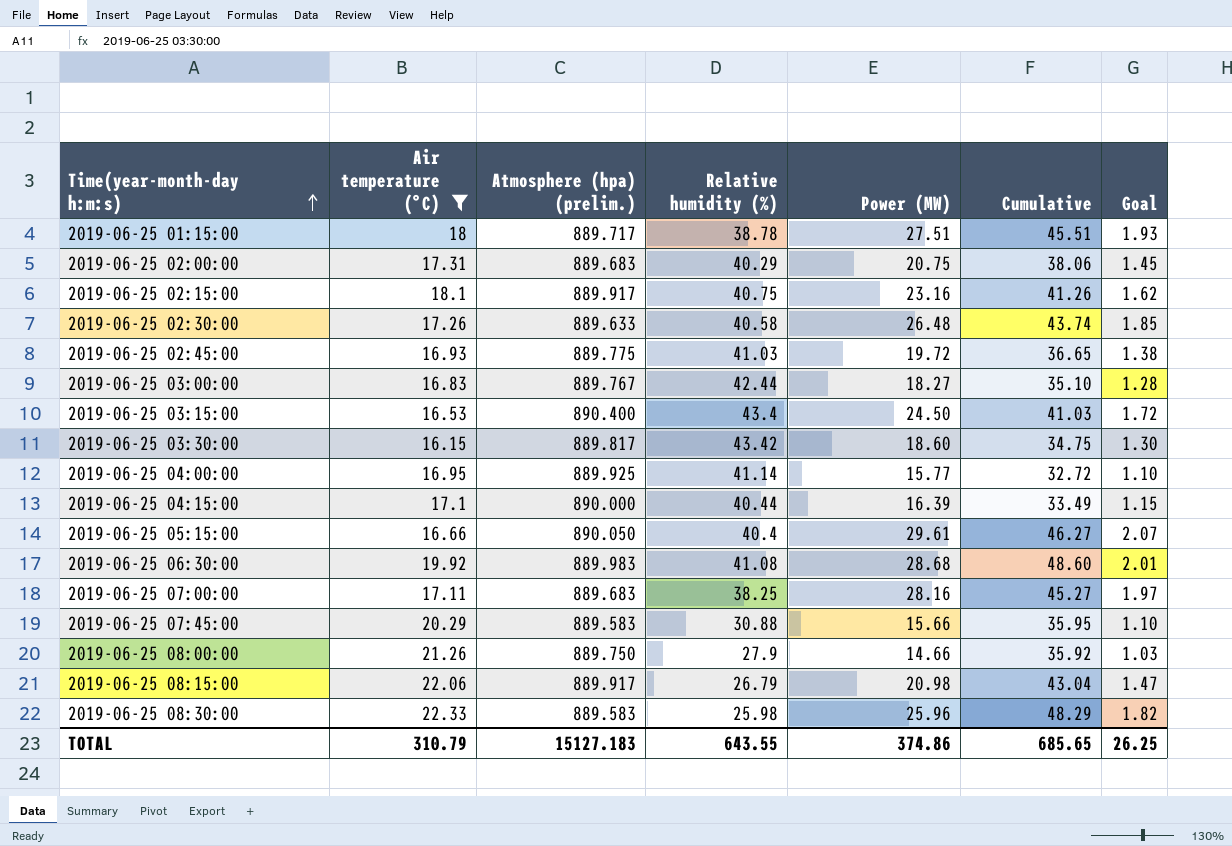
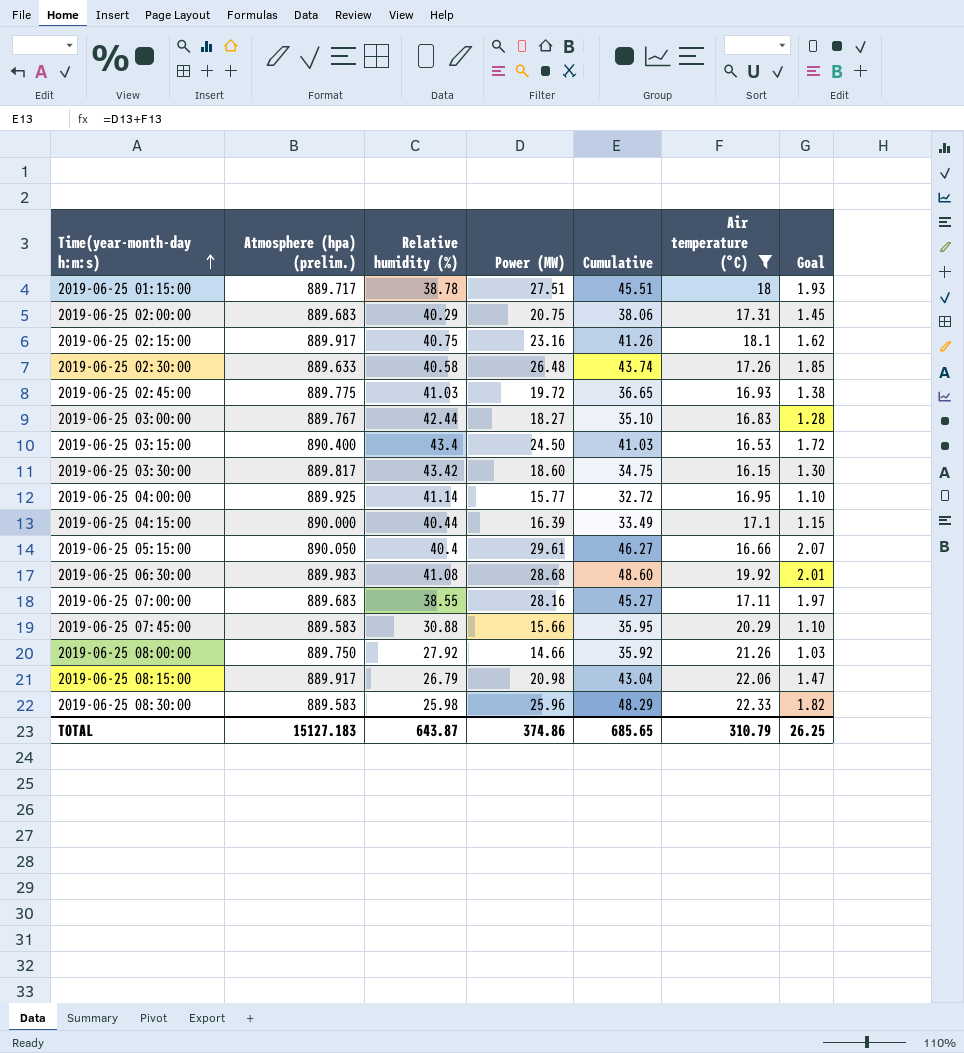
column Air temperature (°C) | position: 2 -> 6
2019-06-25 07:00:00 | Relative humidity (%): 38.25 -> 38.55
2019-06-25 08:00:00 | Relative humidity (%): 27.9 -> 27.92
TOTAL | Relative humidity (%): 643.55 -> 643.87

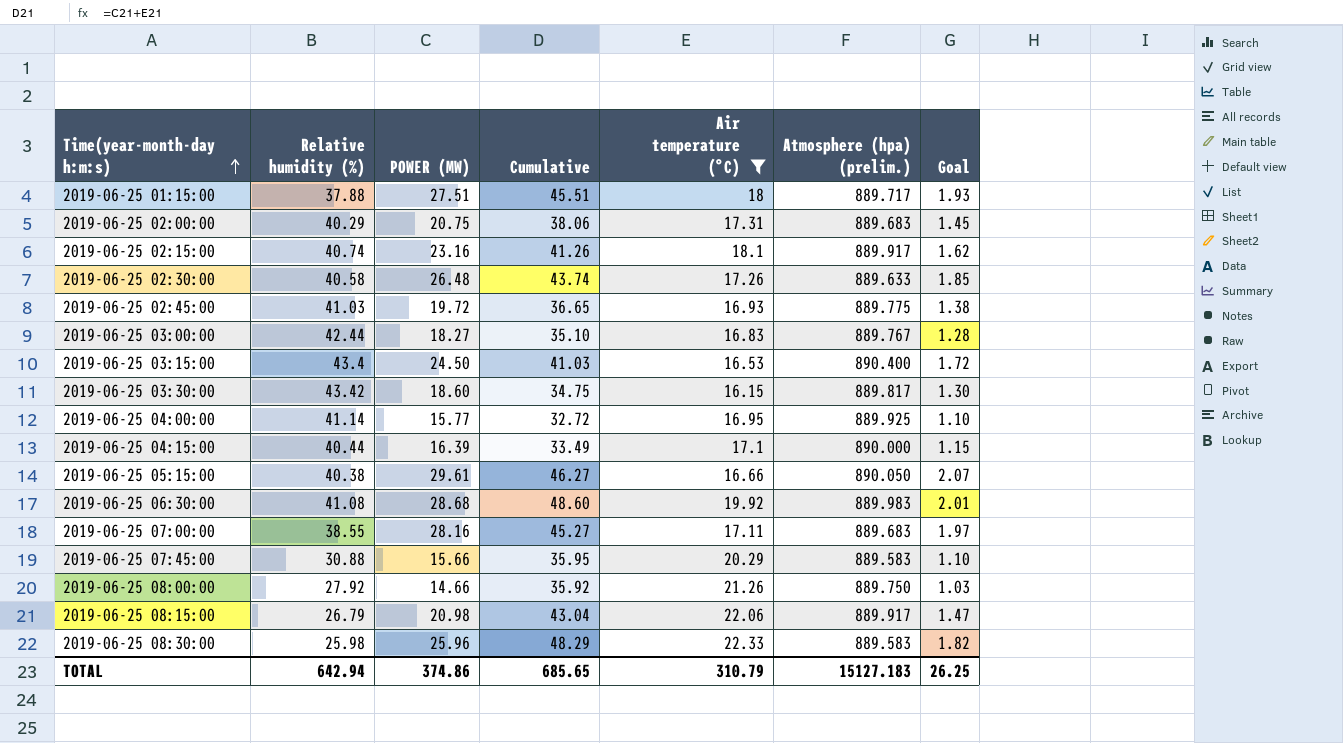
column name: Power (MW) -> POWER (MW)
column Atmosphere (hpa) (prelim.) | position: 2 -> 6
2019-06-25 01:15:00 | Relative humidity (%): 38.78 -> 37.88
2019-06-25 02:15:00 | Relative humidity (%): 40.75 -> 40.74
2019-06-25 05:15:00 | Relative humidity (%): 40.4 -> 40.38
TOTAL | Relative humidity (%): 643.87 -> 642.94

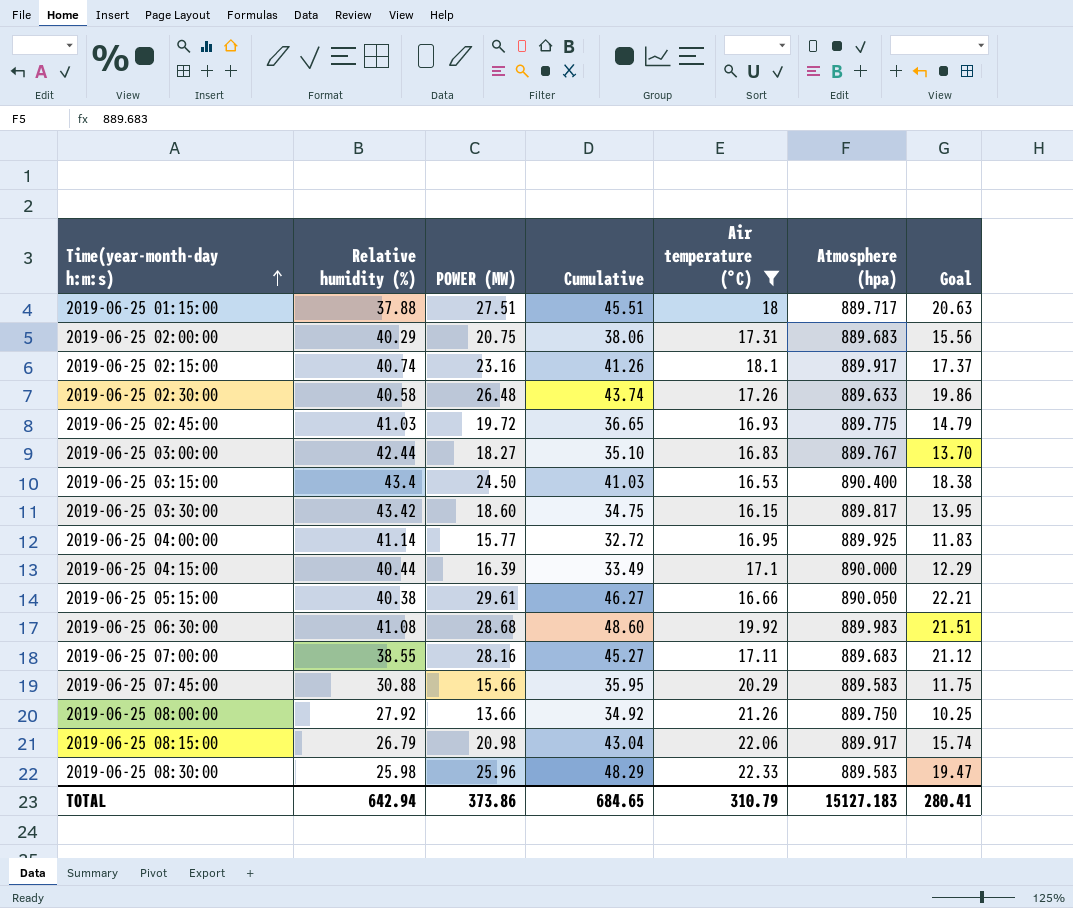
column name: Atmosphere (hpa) (prelim.) -> Atmosphere (hpa)
column Goal | formula: [POWER (MW)] * 0.07 -> [POWER (MW)] * 0.75
2019-06-25 08:00:00 | POWER (MW): 14.66 -> 13.66
2019-06-25 08:00:00 | Cumulative: 35.92 -> 34.92
TOTAL | POWER (MW): 374.86 -> 373.86
TOTAL | Cumulative: 685.65 -> 684.65
TOTAL | Goal: 26.25 -> 280.41

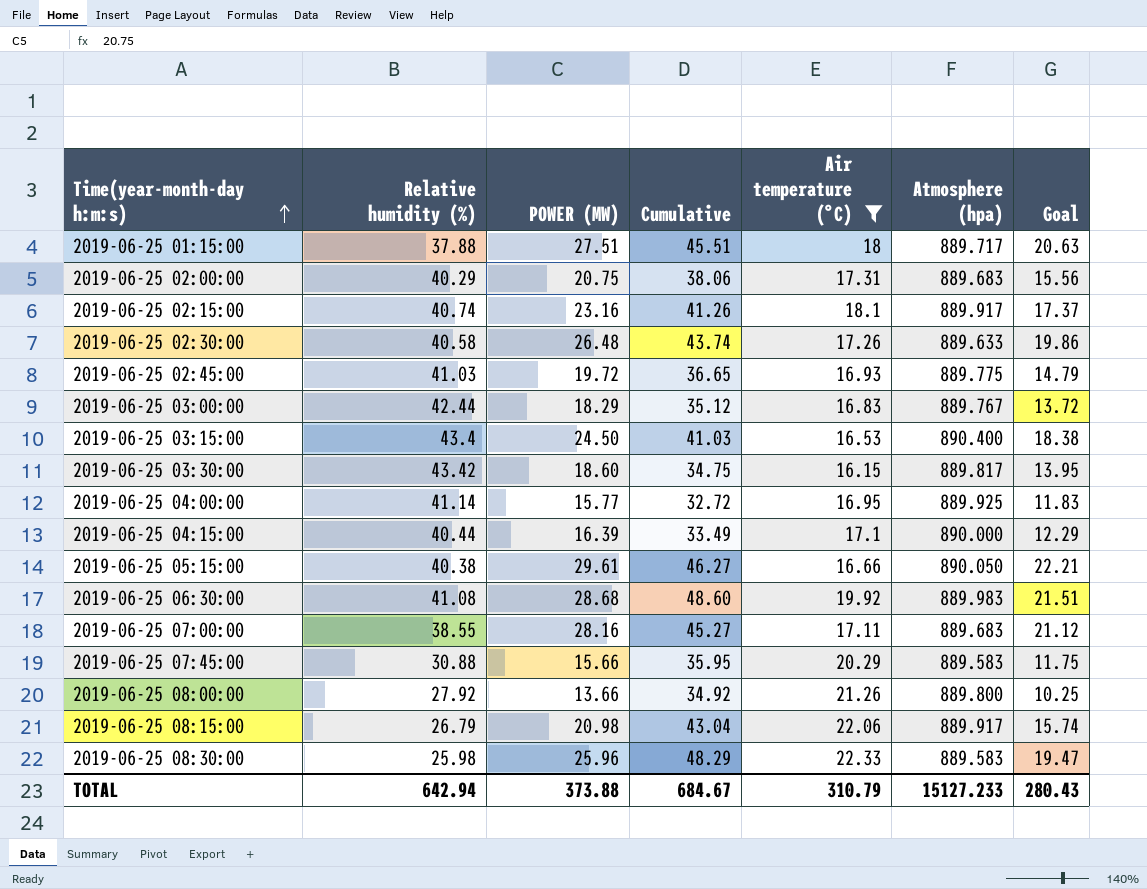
2019-06-25 03:00:00 | POWER (MW): 18.27 -> 18.29
2019-06-25 03:00:00 | Cumulative: 35.10 -> 35.12
2019-06-25 03:00:00 | Goal: 13.70 -> 13.72
2019-06-25 08:00:00 | Atmosphere (hpa): 889.750 -> 889.800
TOTAL | POWER (MW): 373.86 -> 373.88
TOTAL | Cumulative: 684.65 -> 684.67
TOTAL | Atmosphere (hpa): 15127.183 -> 15127.233
TOTAL | Goal: 280.41 -> 280.43

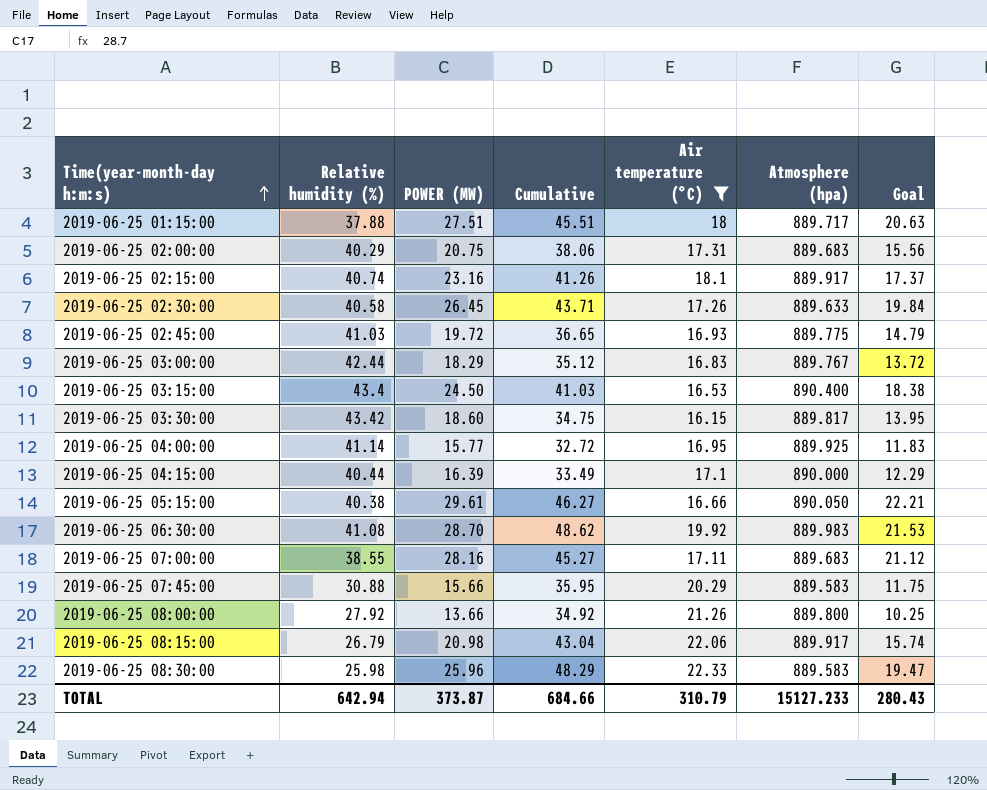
2019-06-25 02:30:00 | POWER (MW): 26.48 -> 26.45
2019-06-25 02:30:00 | Cumulative: 43.74 -> 43.71
2019-06-25 02:30:00 | Goal: 19.86 -> 19.84
2019-06-25 06:30:00 | POWER (MW): 28.68 -> 28.70
2019-06-25 06:30:00 | Cumulative: 48.60 -> 48.62
2019-06-25 06:30:00 | Goal: 21.51 -> 21.53
TOTAL | POWER (MW): 373.88 -> 373.87
TOTAL | Cumulative: 684.67 -> 684.66

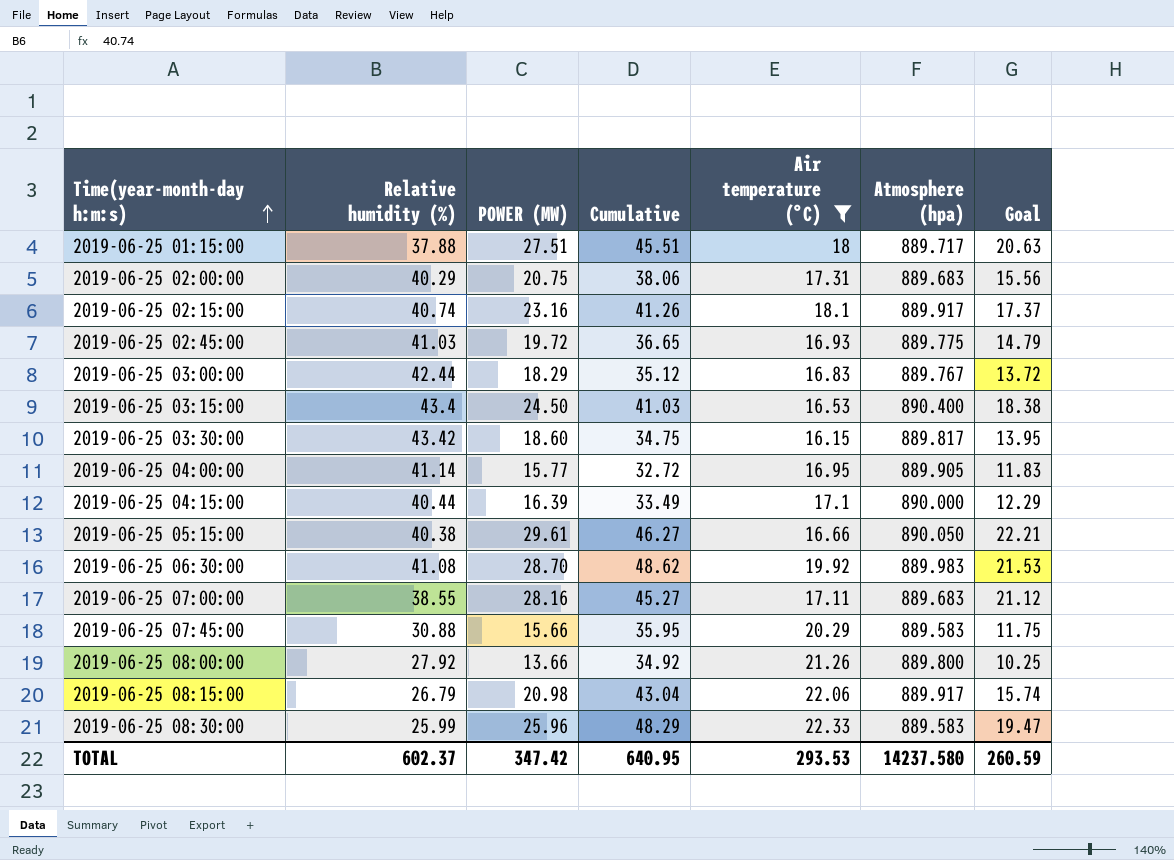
row 2019-06-25 02:30:00: 40.58 | 26.45 | 43.71 | 17.26 | 889.633 | 19.84 -> none
2019-06-25 04:00:00 | Atmosphere (hpa): 889.925 -> 889.905
2019-06-25 08:30:00 | Relative humidity (%): 25.98 -> 25.99
TOTAL | Relative humidity (%): 642.94 -> 602.37
TOTAL | POWER (MW): 373.87 -> 347.42
TOTAL | Cumulative: 684.66 -> 640.95
TOTAL | Air temperature (°C): 310.79 -> 293.53
TOTAL | Atmosphere (hpa): 15127.233 -> 14237.580
TOTAL | Goal: 280.43 -> 260.59

